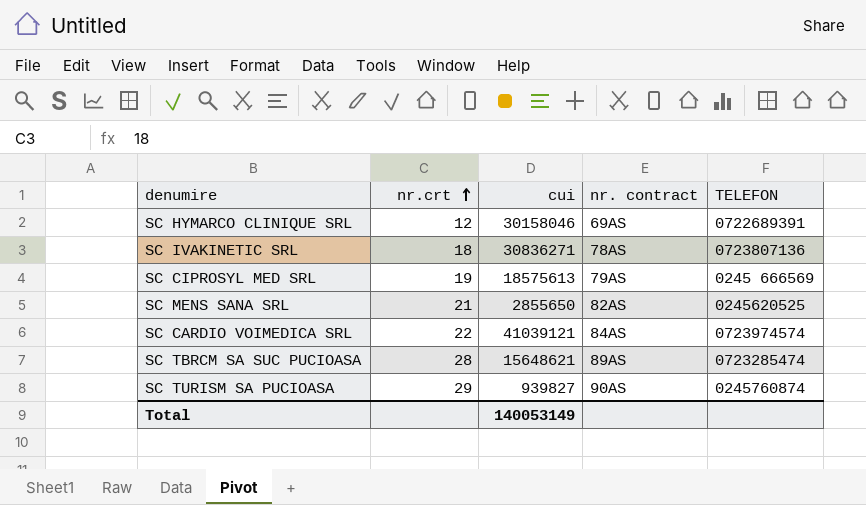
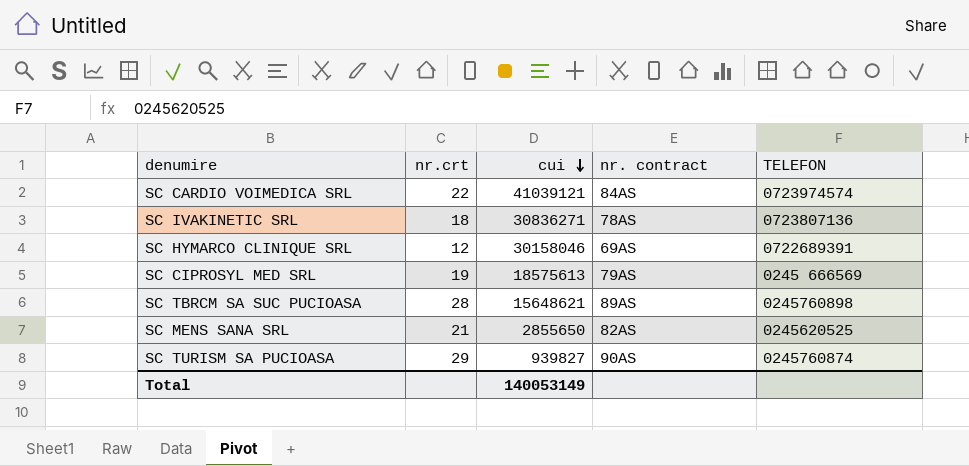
row order: nr.crt ascending -> cui descending
SC TBRCM SA SUC PUCIOASA | TELEFON: 0723285474 -> 0245760898

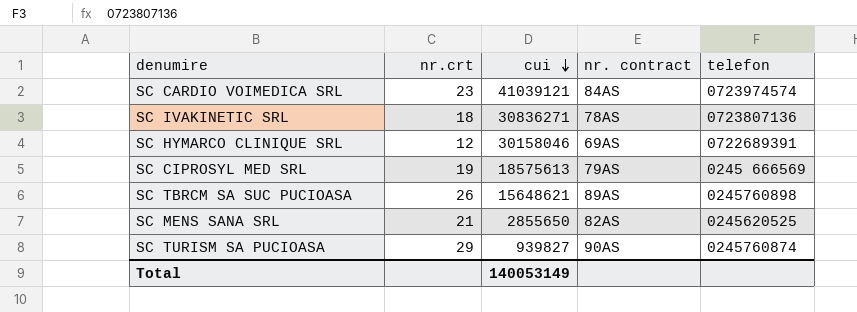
column name: TELEFON -> telefon
SC CARDIO VOIMEDICA SRL | nr.crt: 22 -> 23
SC TBRCM SA SUC PUCIOASA | nr.crt: 28 -> 26

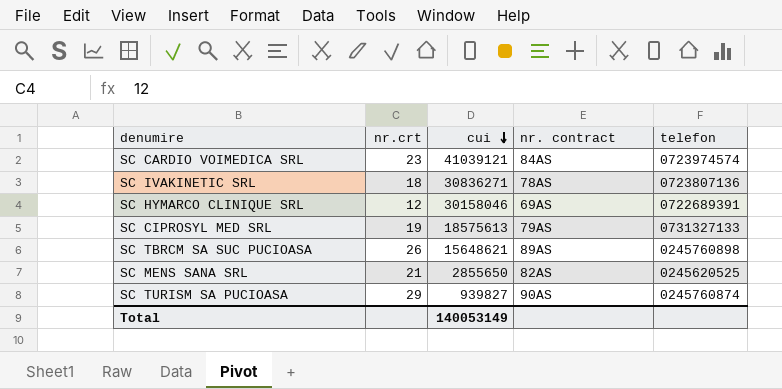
SC CIPROSYL MED SRL | telefon: 0245 666569 -> 0731327133

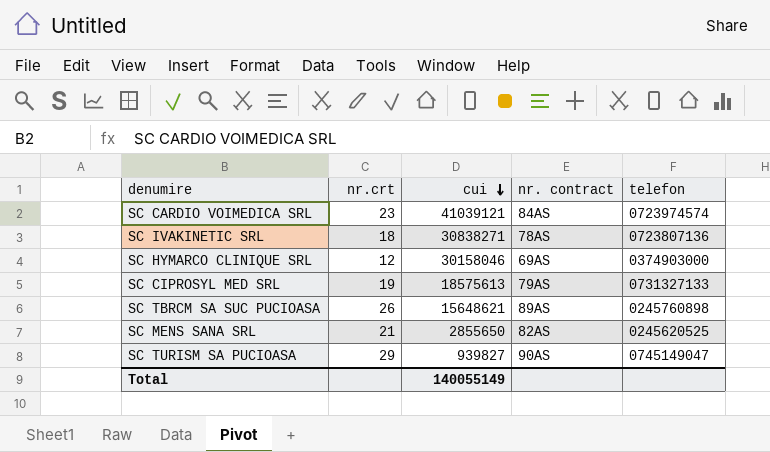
SC IVAKINETIC SRL | cui: 30836271 -> 30838271
SC HYMARCO CLINIQUE SRL | telefon: 0722689391 -> 0374903000
SC TURISM SA PUCIOASA | telefon: 0245760874 -> 0745149047
Total | cui: 140053149 -> 140055149

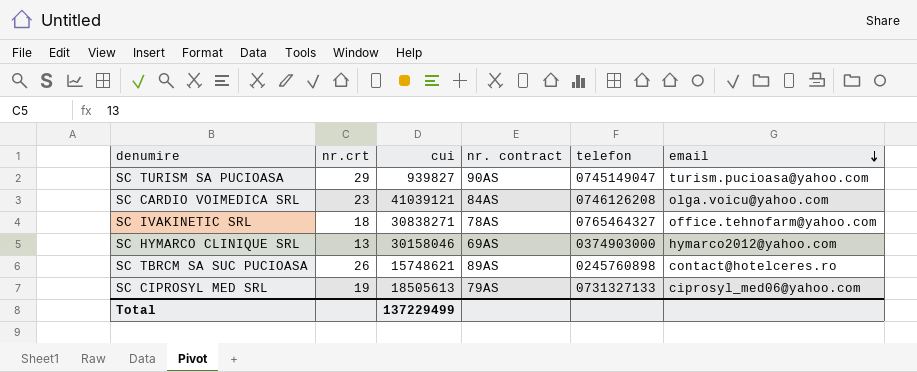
row order: cui descending -> email descending
column email | position: none -> 6
row SC MENS SANA SRL: 21 | 2855650 | 82AS | 0245620525 -> none
SC CARDIO VOIMEDICA SRL | telefon: 0723974574 -> 0746126208
SC IVAKINETIC SRL | telefon: 0723807136 -> 0765464327
SC HYMARCO CLINIQUE SRL | nr.crt: 12 -> 13
SC TBRCM SA SUC PUCIOASA | cui: 15648621 -> 15748621
SC CIPROSYL MED SRL | cui: 18575613 -> 18505613
Total | cui: 140055149 -> 137229499

